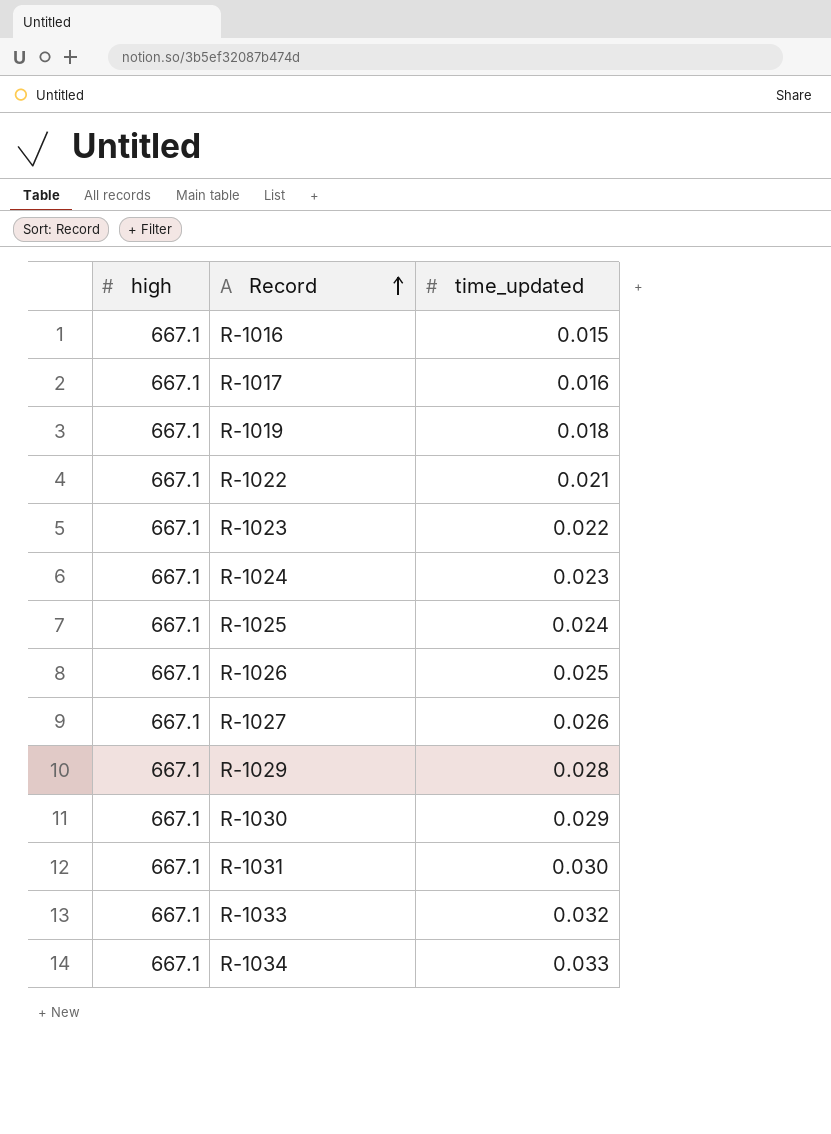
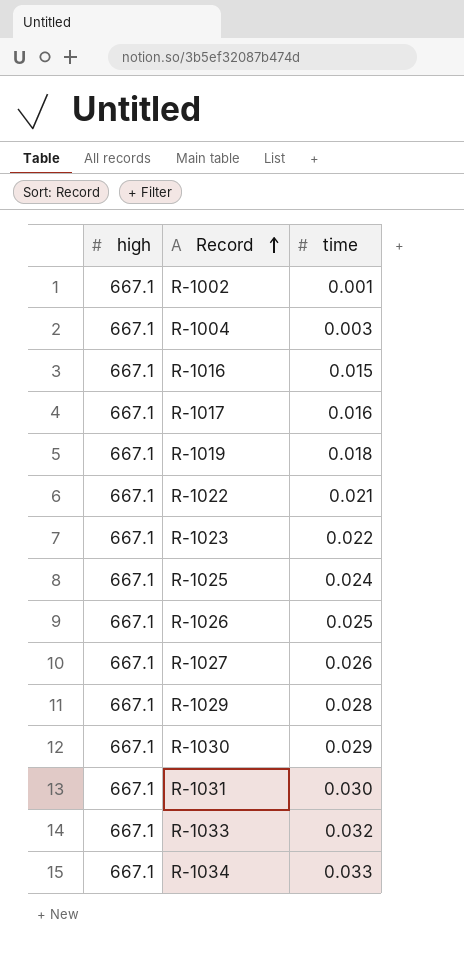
column name: time_updated -> time
row R-1024: 667.1 | 0.023 -> none
row R-1002: none -> 667.1 | 0.001
row R-1004: none -> 667.1 | 0.003

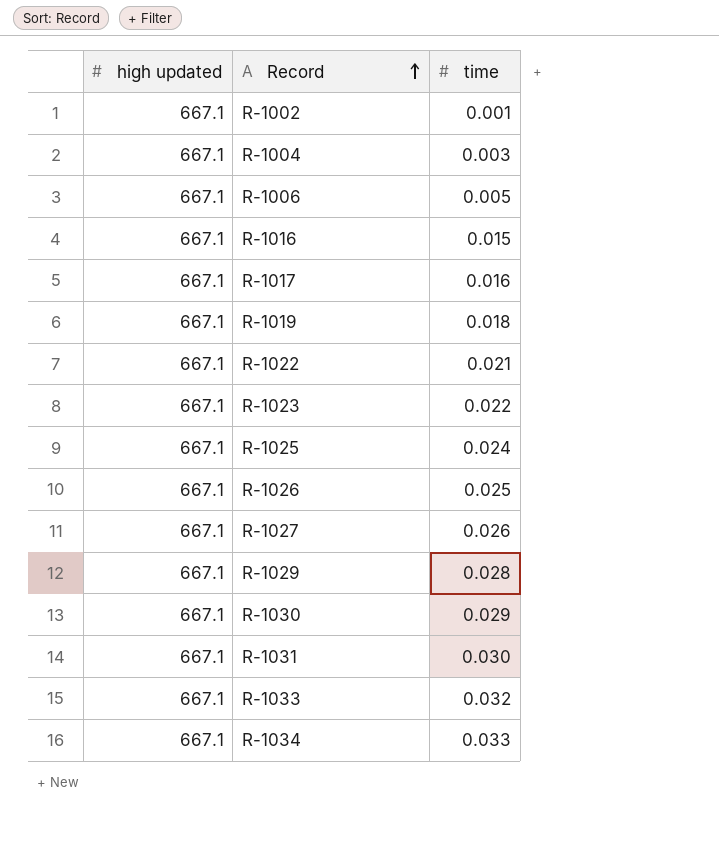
column name: high -> high updated
row R-1006: none -> 667.1 | 0.005

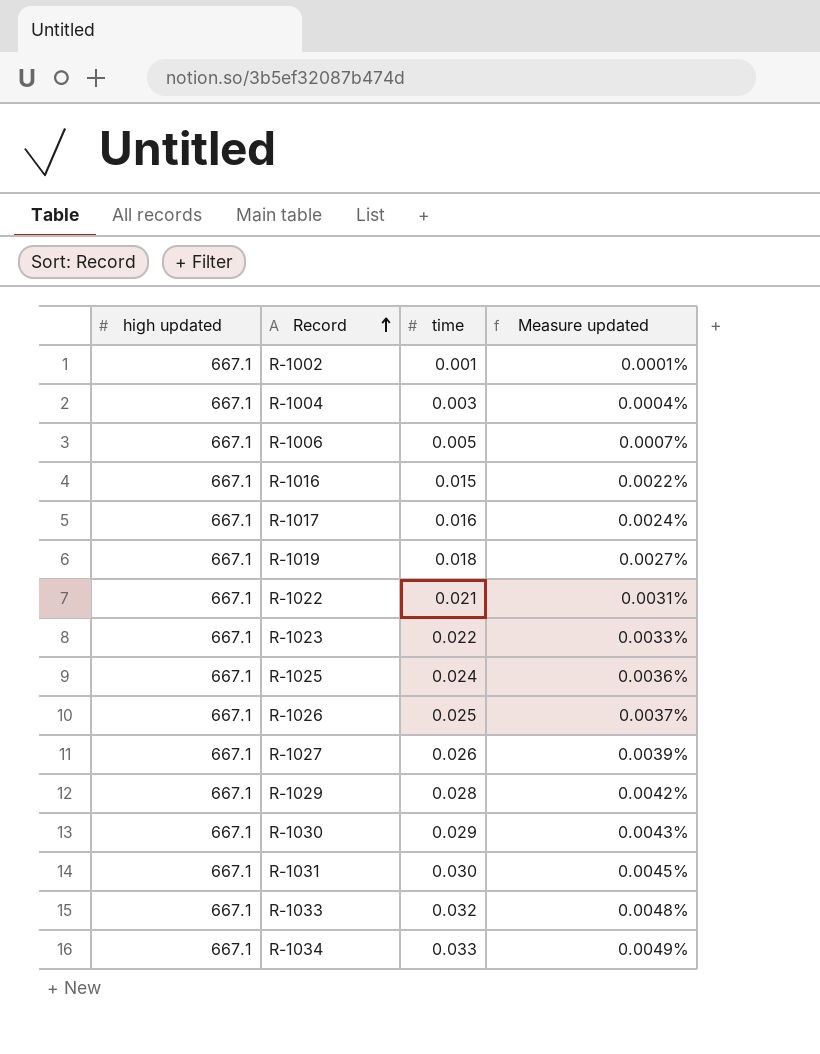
column Measure updated | formula: none -> [time] / [high updated]

